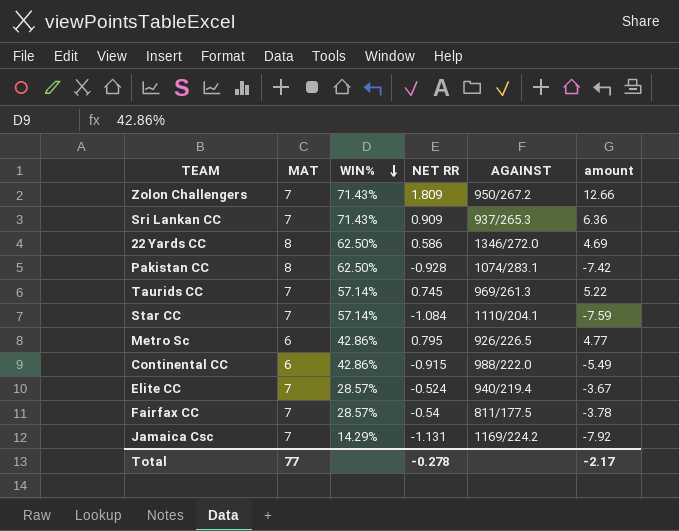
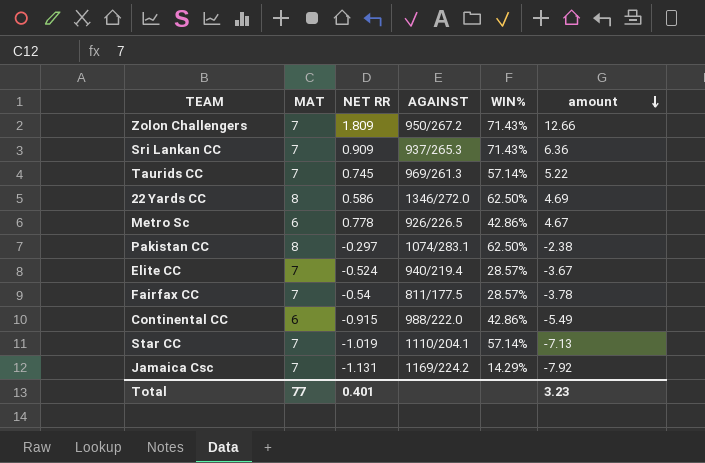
row order: WIN% descending -> amount descending
column WIN% | position: 3 -> 5
Metro Sc | NET RR: 0.795 -> 0.778
Metro Sc | amount: 4.77 -> 4.67
Pakistan CC | NET RR: -0.928 -> -0.297
Pakistan CC | amount: -7.42 -> -2.38
Star CC | NET RR: -1.084 -> -1.019
Star CC | amount: -7.59 -> -7.13
Total | NET RR: -0.278 -> 0.401
Total | amount: -2.17 -> 3.23

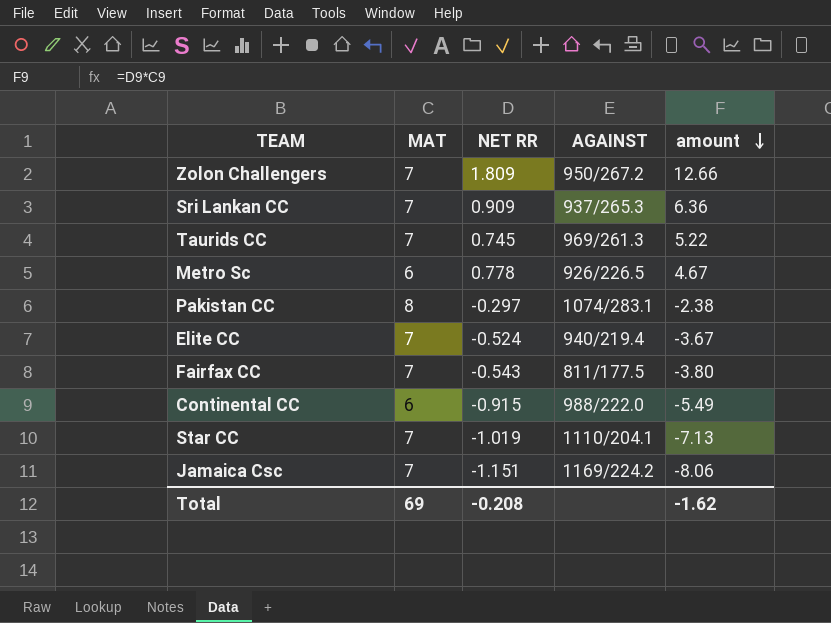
column WIN% | position: 5 -> none
row 22 Yards CC: 8 | 0.586 | 1346/272.0 | 62.50% | 4.69 -> none
Fairfax CC | NET RR: -0.54 -> -0.543
Fairfax CC | amount: -3.78 -> -3.80
Jamaica Csc | NET RR: -1.131 -> -1.151
Jamaica Csc | amount: -7.92 -> -8.06
Total | MAT: 77 -> 69
Total | NET RR: 0.401 -> -0.208
Total | amount: 3.23 -> -1.62

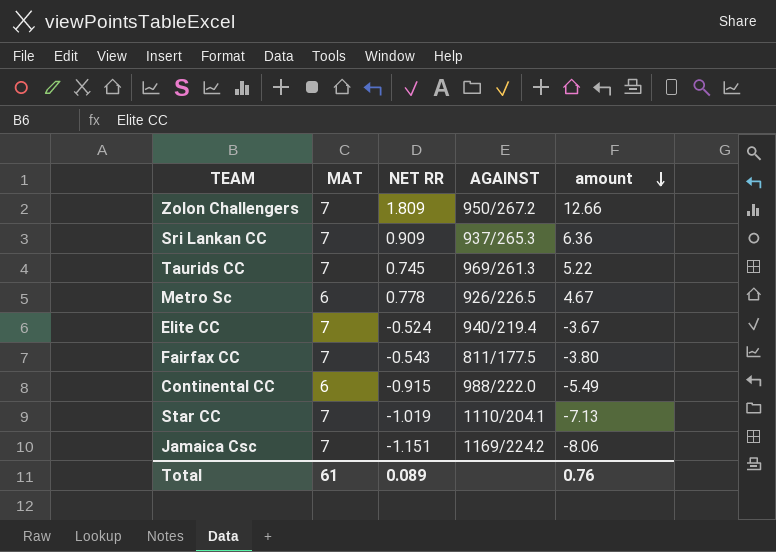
row Pakistan CC: 8 | -0.297 | 1074/283.1 | -2.38 -> none
Total | MAT: 69 -> 61
Total | NET RR: -0.208 -> 0.089
Total | amount: -1.62 -> 0.76

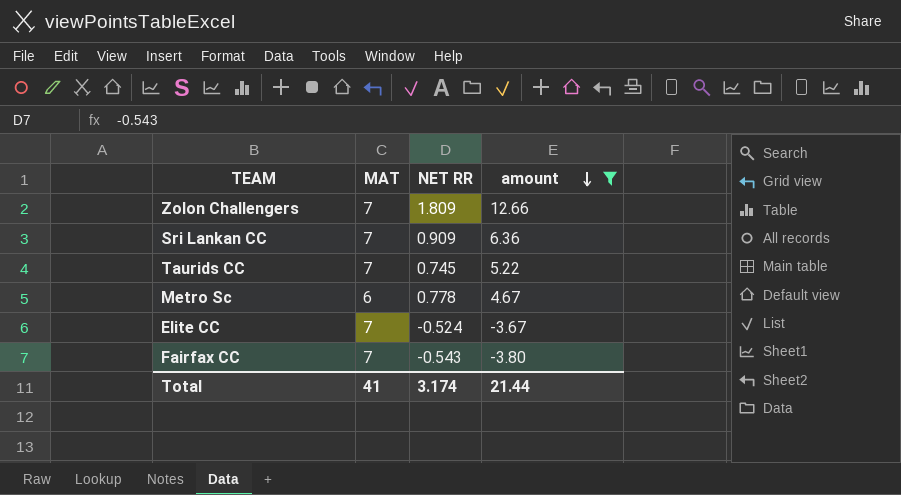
filter: none -> amount >= -3.80
column AGAINST | position: 4 -> none
Total | MAT: 61 -> 41
Total | NET RR: 0.089 -> 3.174
Total | amount: 0.76 -> 21.44

